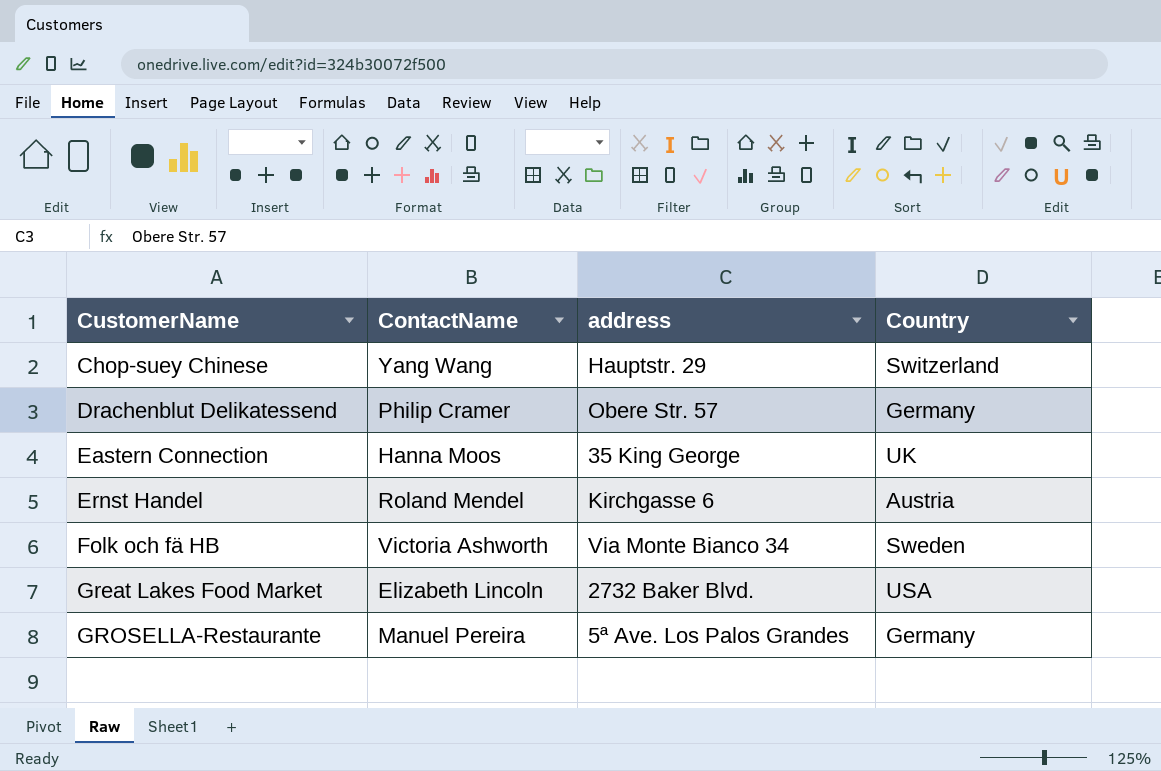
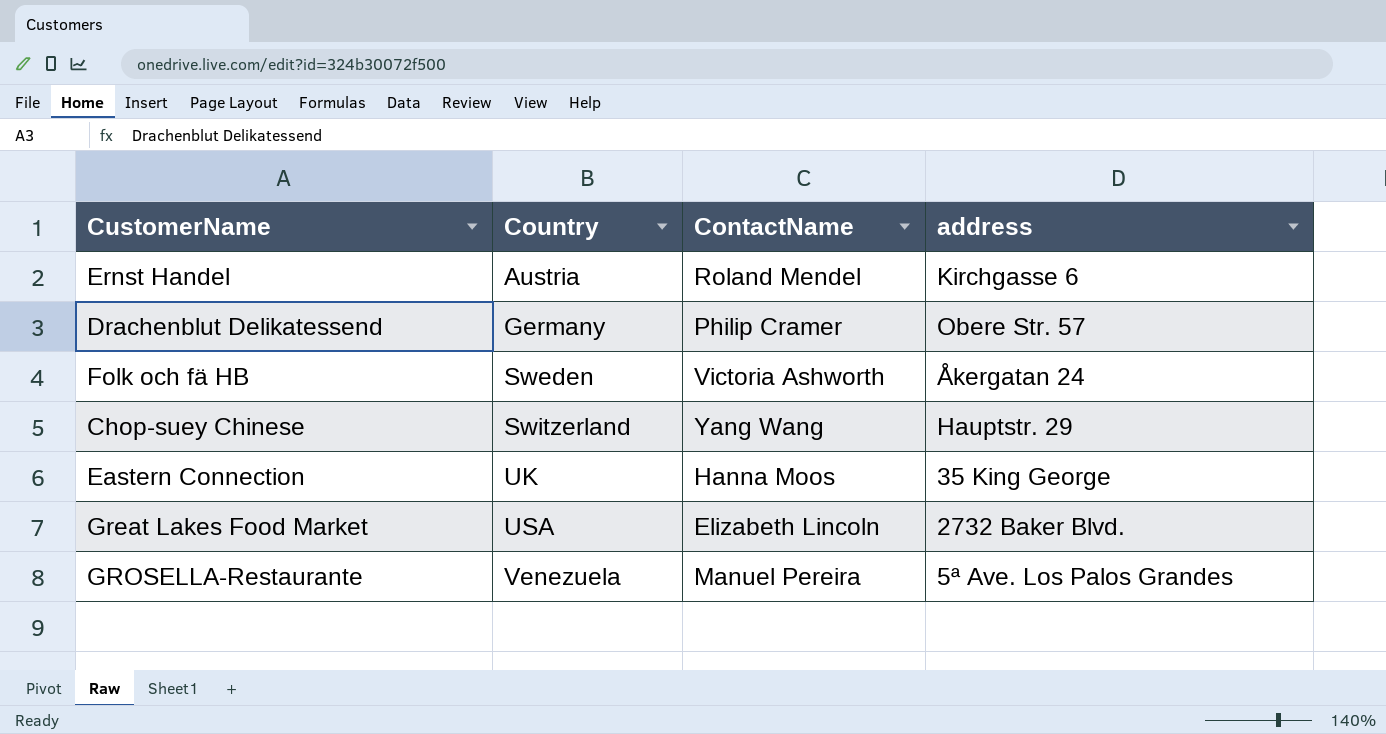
row order: CustomerName ascending -> Country ascending
column Country | position: 4 -> 2
Folk och fä HB | address: Via Monte Bianco 34 -> Åkergatan 24
GROSELLA-Restaurante | Country: Germany -> Venezuela

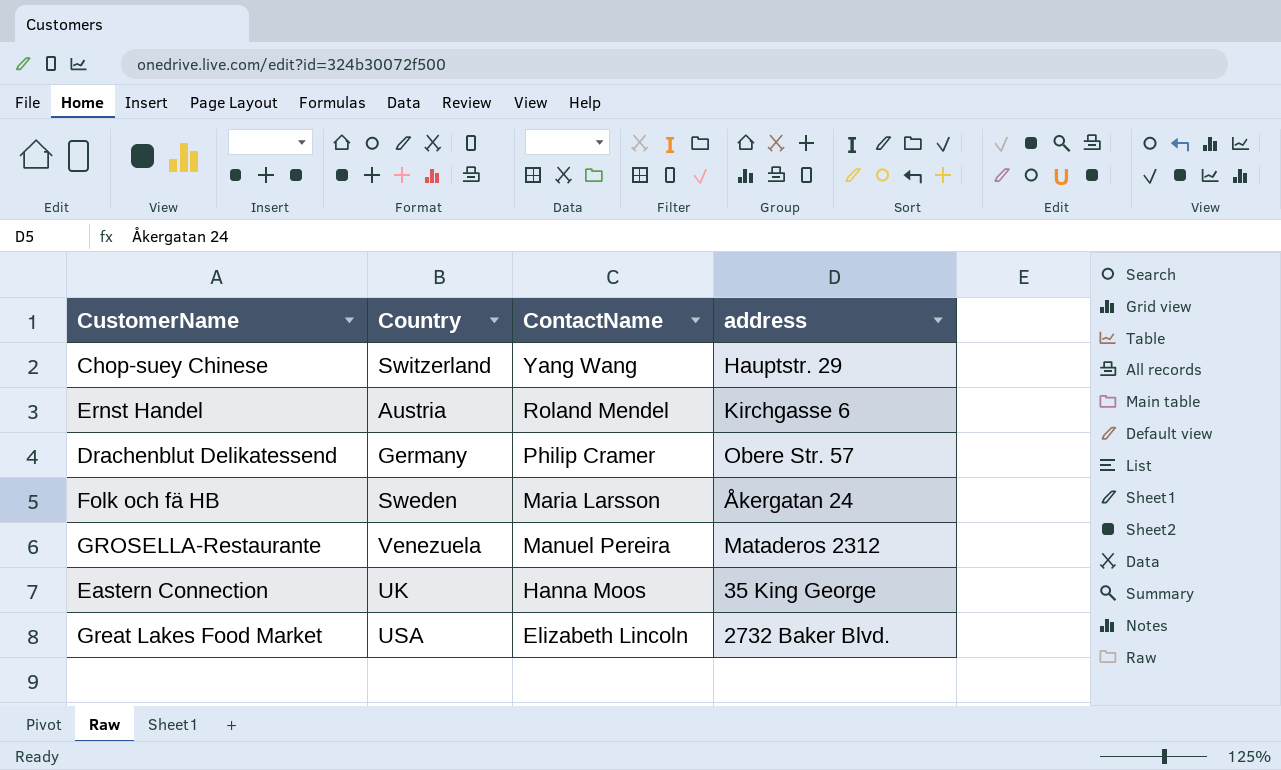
row order: Country ascending -> ContactName descending
Folk och fä HB | ContactName: Victoria Ashworth -> Maria Larsson
GROSELLA-Restaurante | address: 5ª Ave. Los Palos Grandes -> Mataderos 2312

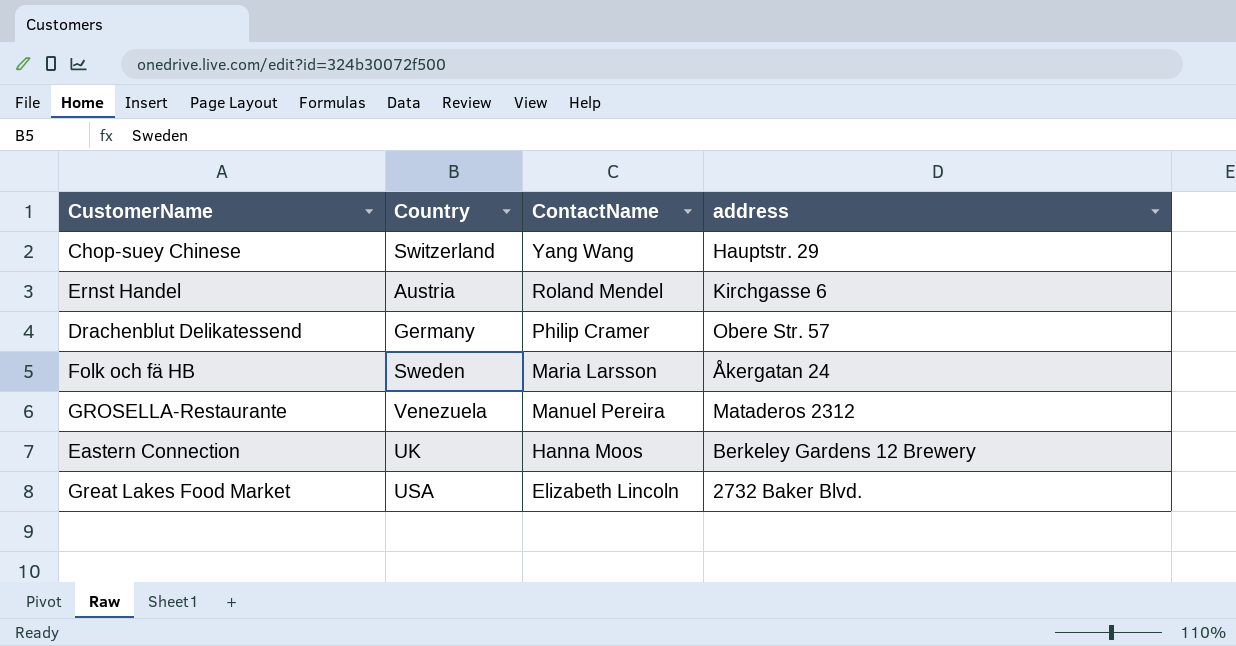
Eastern Connection | address: 35 King George -> Berkeley Gardens 12 Brewery

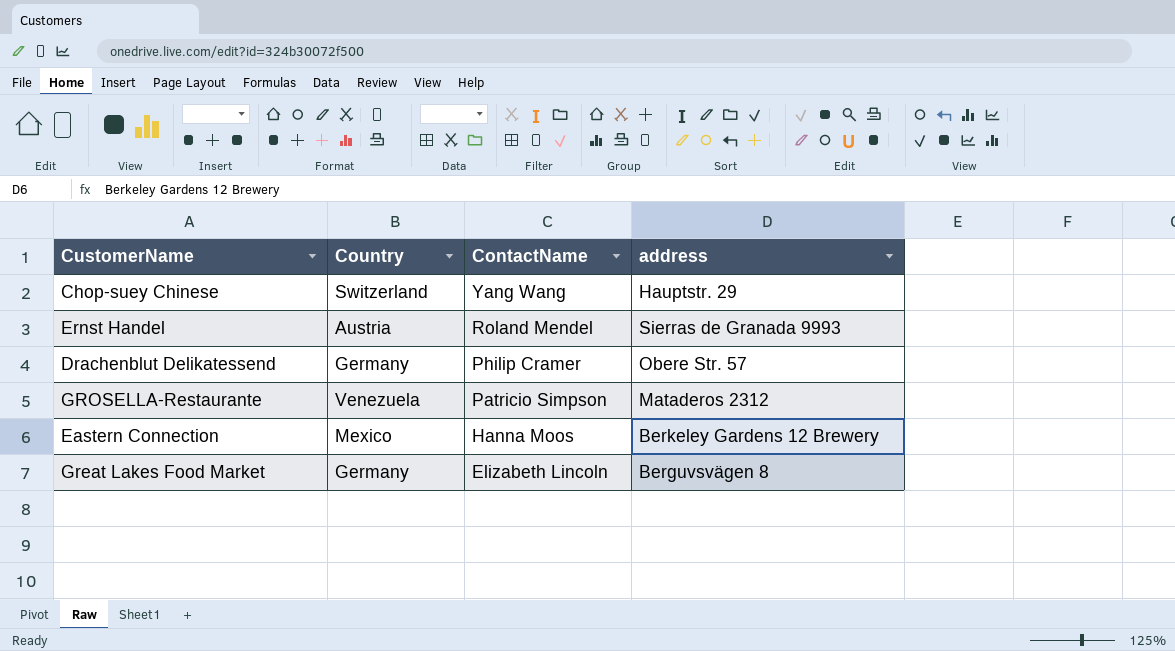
row Folk och fä HB: Sweden | Maria Larsson | Åkergatan 24 -> none
Ernst Handel | address: Kirchgasse 6 -> Sierras de Granada 9993
GROSELLA-Restaurante | ContactName: Manuel Pereira -> Patricio Simpson
Eastern Connection | Country: UK -> Mexico
Great Lakes Food Market | Country: USA -> Germany
Great Lakes Food Market | address: 2732 Baker Blvd. -> Berguvsvägen 8

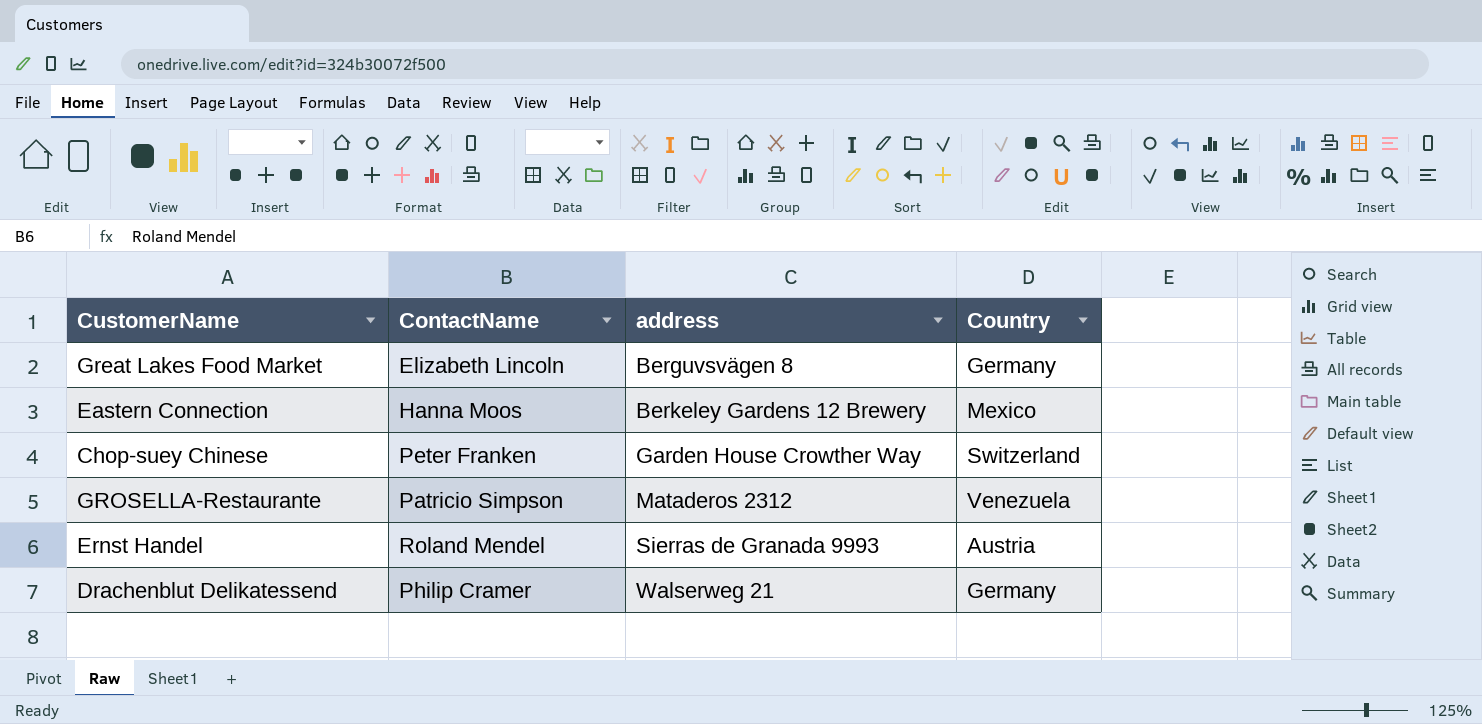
row order: ContactName descending -> address ascending
column Country | position: 2 -> 4
Chop-suey Chinese | ContactName: Yang Wang -> Peter Franken
Chop-suey Chinese | address: Hauptstr. 29 -> Garden House Crowther Way
Drachenblut Delikatessend | address: Obere Str. 57 -> Walserweg 21

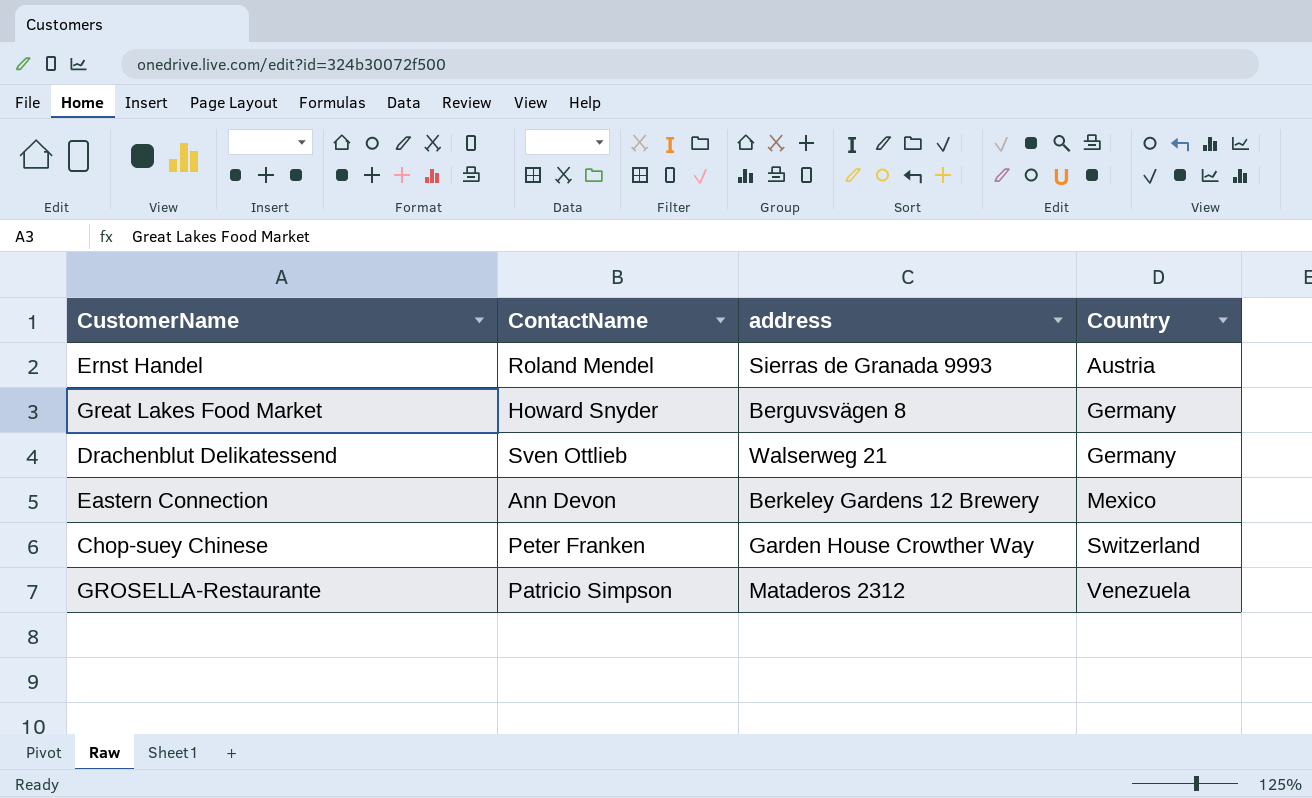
row order: address ascending -> Country ascending
Great Lakes Food Market | ContactName: Elizabeth Lincoln -> Howard Snyder
Drachenblut Delikatessend | ContactName: Philip Cramer -> Sven Ottlieb
Eastern Connection | ContactName: Hanna Moos -> Ann Devon

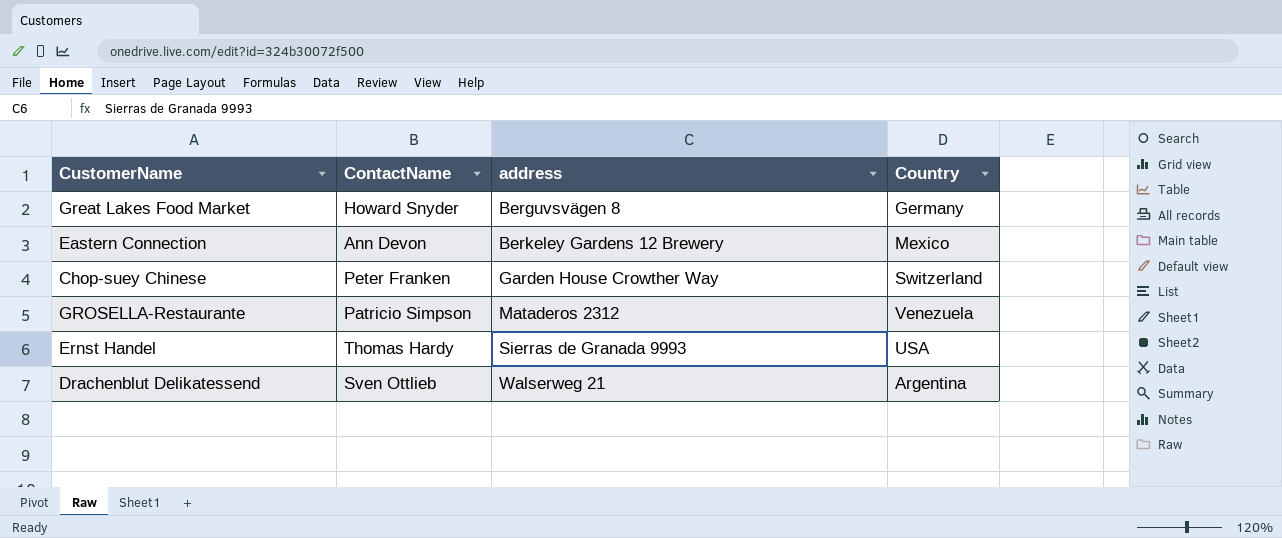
row order: Country ascending -> address ascending
Ernst Handel | ContactName: Roland Mendel -> Thomas Hardy
Ernst Handel | Country: Austria -> USA
Drachenblut Delikatessend | Country: Germany -> Argentina

